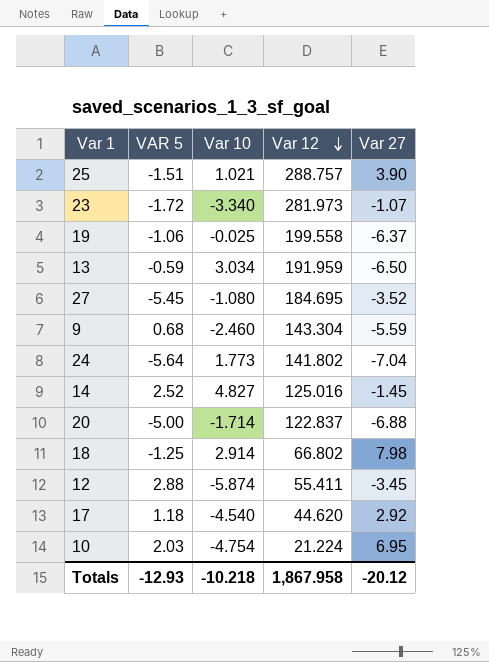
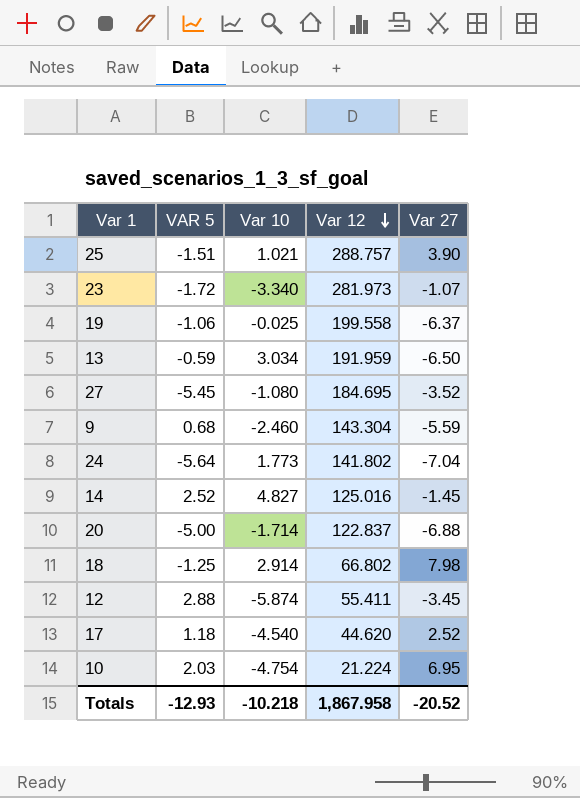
17 | Var 27: 2.92 -> 2.52
Totals | Var 27: -20.12 -> -20.52

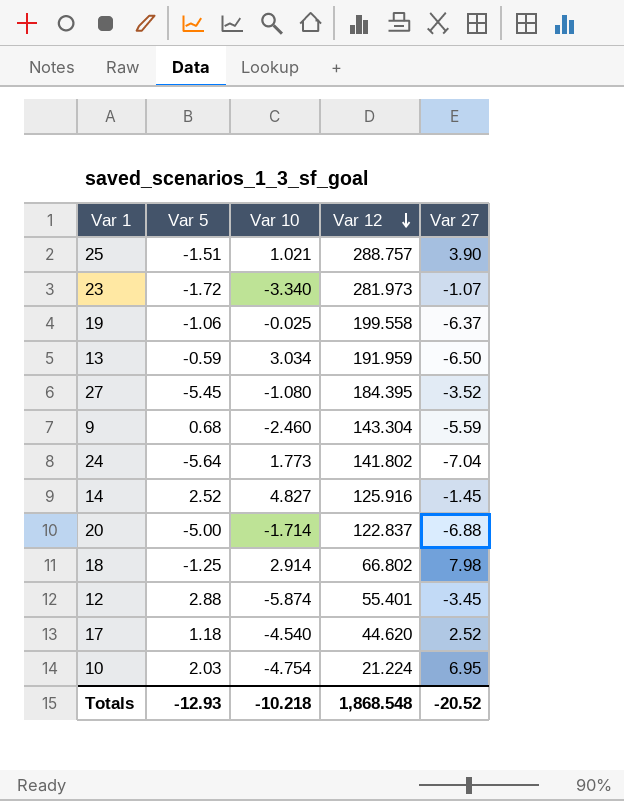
column name: VAR 5 -> Var 5
27 | Var 12: 184.695 -> 184.395
14 | Var 12: 125.016 -> 125.916
12 | Var 12: 55.411 -> 55.401
Totals | Var 12: 1,867.958 -> 1,868.548

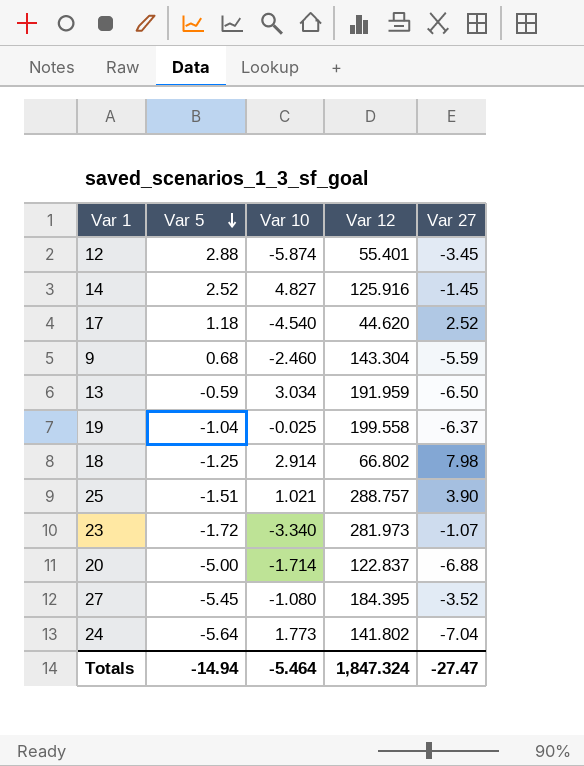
row order: Var 12 descending -> Var 5 descending
row 10: 2.03 | -4.754 | 21.224 | 6.95 -> none
19 | Var 5: -1.06 -> -1.04
Totals | Var 5: -12.93 -> -14.94
Totals | Var 10: -10.218 -> -5.464
Totals | Var 12: 1,868.548 -> 1,847.324
Totals | Var 27: -20.52 -> -27.47

